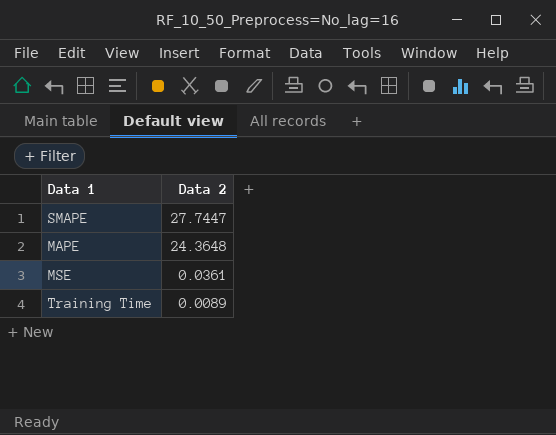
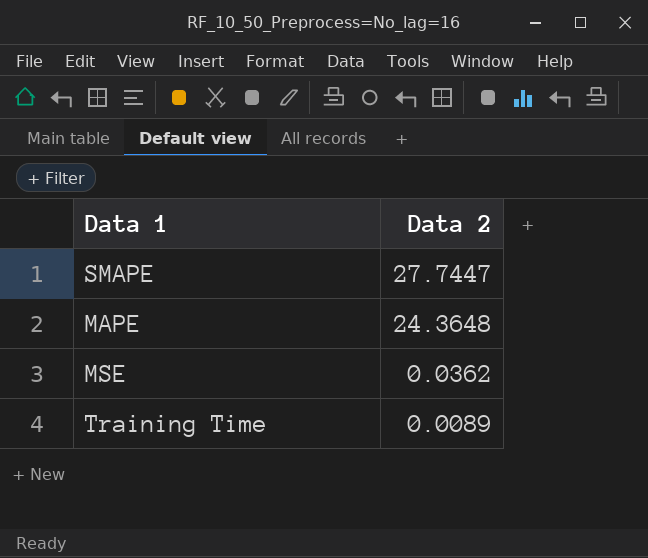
MSE | Data 2: 0.0361 -> 0.0362

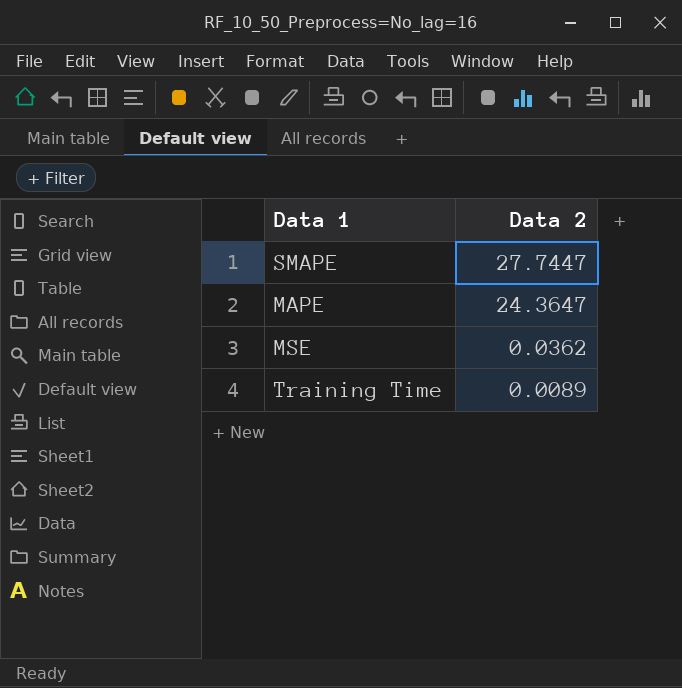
MAPE | Data 2: 24.3648 -> 24.3647

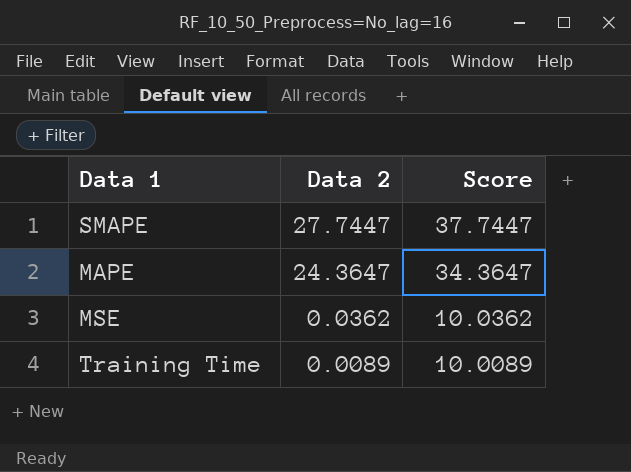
column Score | formula: none -> [Data 2] + 10

